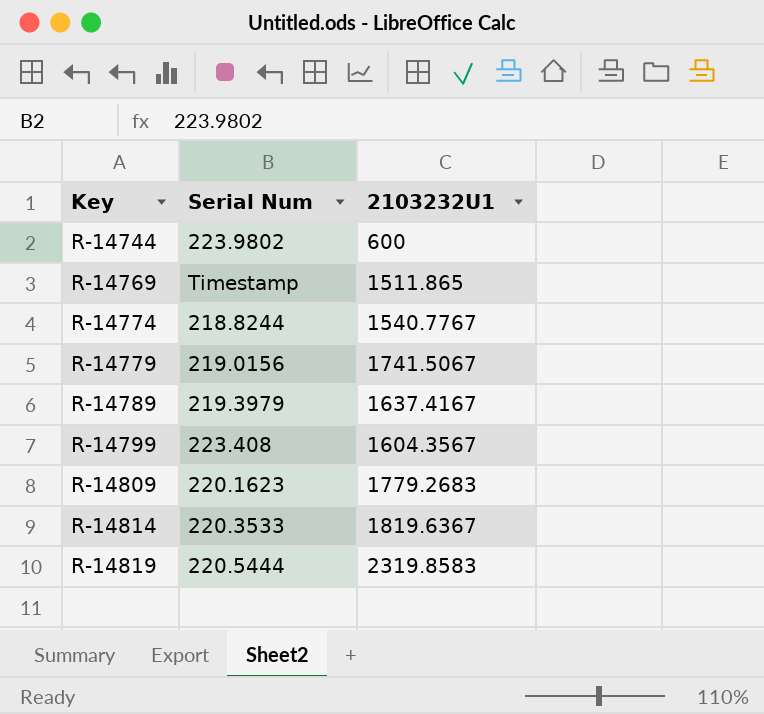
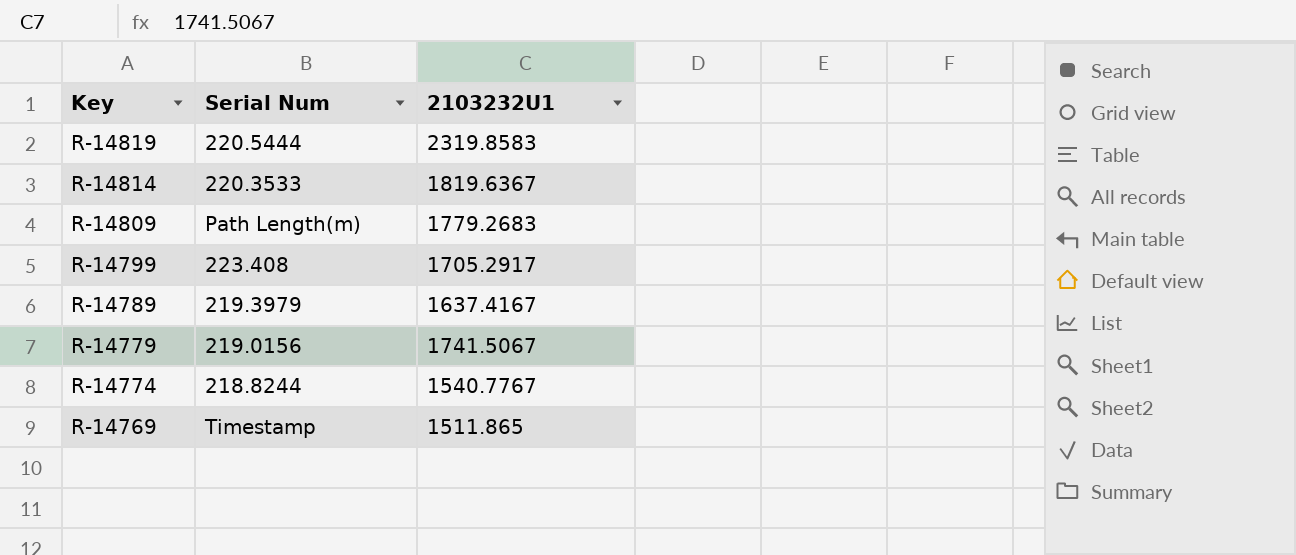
row order: Key ascending -> Key descending
row R-14744: 223.9802 | 600 -> none
R-14809 | Serial Num: 220.1623 -> Path Length(m)
R-14799 | 2103232U1: 1604.3567 -> 1705.2917

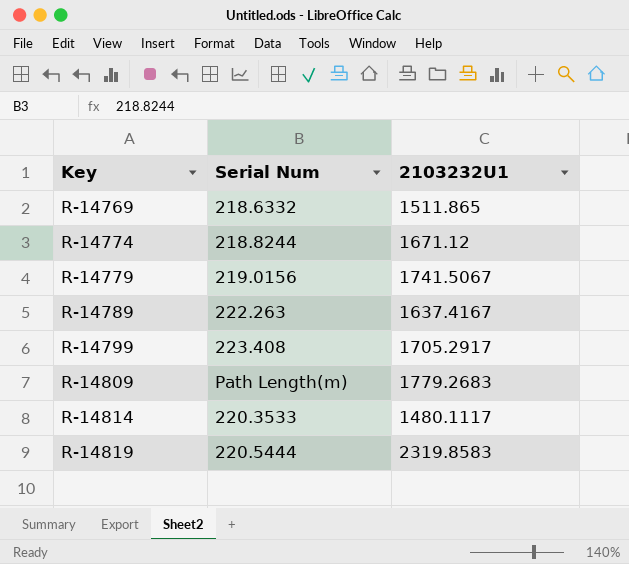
row order: Key descending -> Key ascending
R-14769 | Serial Num: Timestamp -> 218.6332
R-14774 | 2103232U1: 1540.7767 -> 1671.12
R-14789 | Serial Num: 219.3979 -> 222.263
R-14814 | 2103232U1: 1819.6367 -> 1480.1117

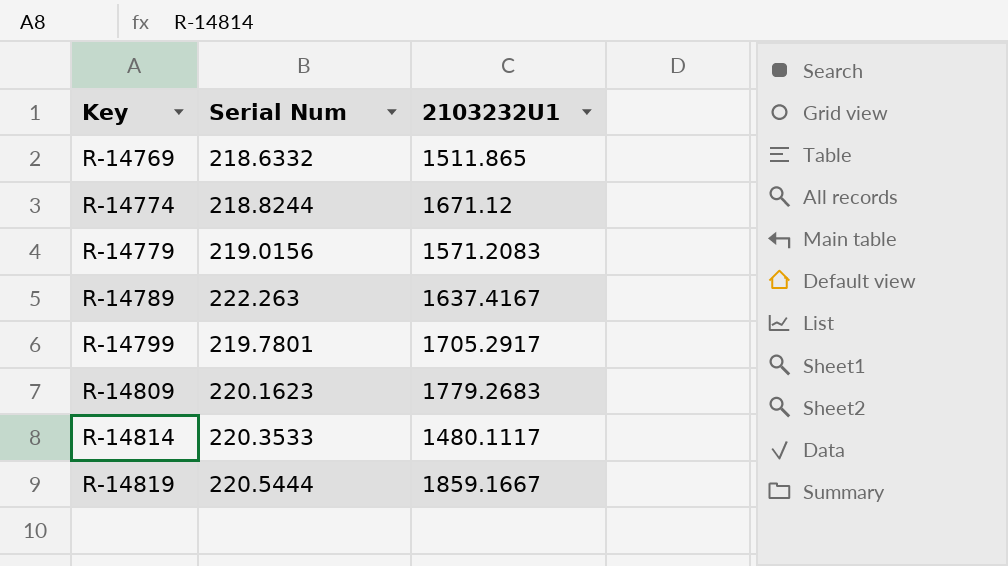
R-14779 | 2103232U1: 1741.5067 -> 1571.2083
R-14799 | Serial Num: 223.408 -> 219.7801
R-14809 | Serial Num: Path Length(m) -> 220.1623
R-14819 | 2103232U1: 2319.8583 -> 1859.1667

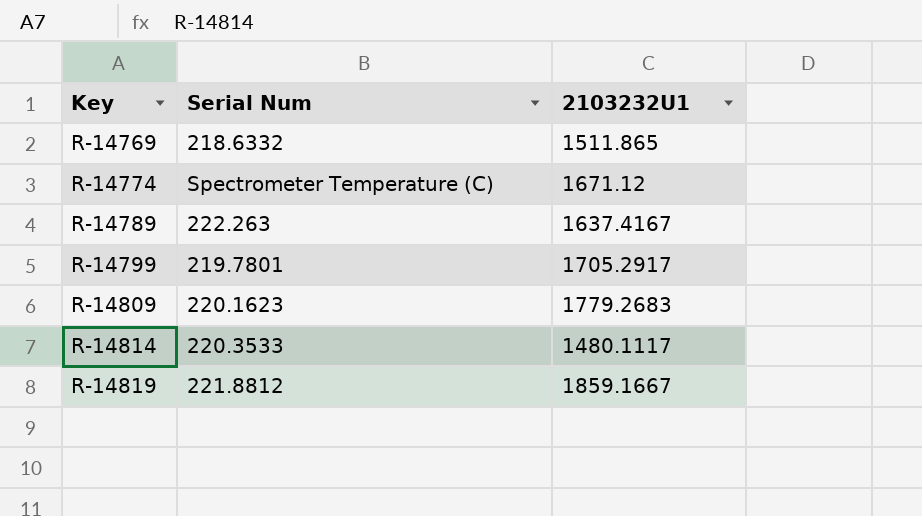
row R-14779: 219.0156 | 1571.2083 -> none
R-14774 | Serial Num: 218.8244 -> Spectrometer Temperature (C)
R-14819 | Serial Num: 220.5444 -> 221.8812

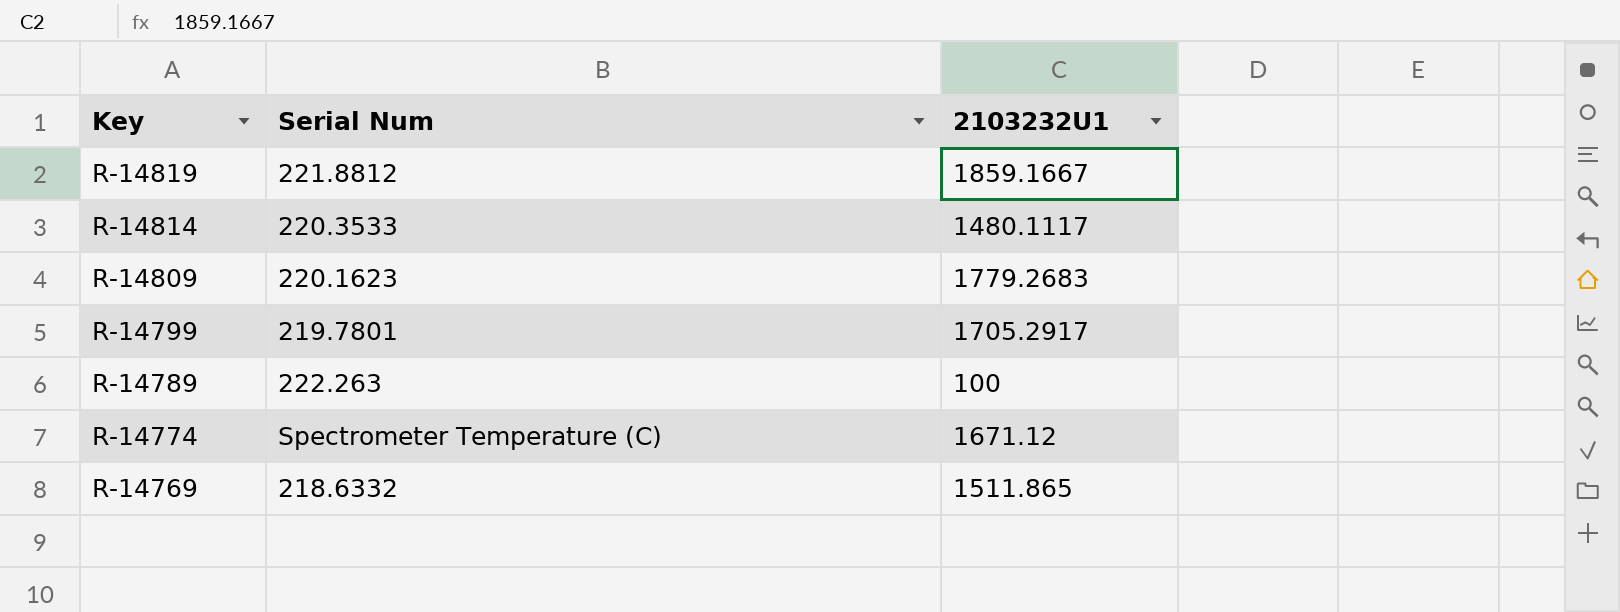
row order: Key ascending -> Key descending
R-14789 | 2103232U1: 1637.4167 -> 100

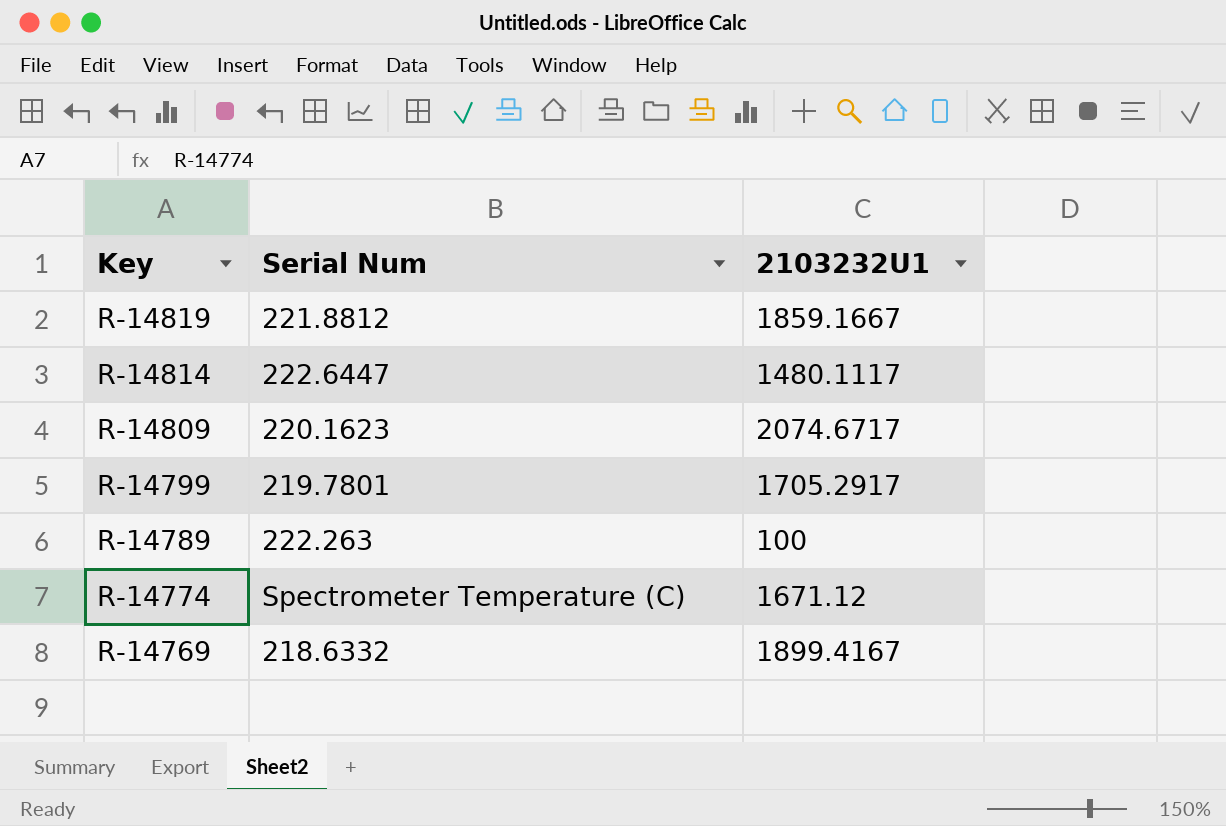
R-14814 | Serial Num: 220.3533 -> 222.6447
R-14809 | 2103232U1: 1779.2683 -> 2074.6717
R-14769 | 2103232U1: 1511.865 -> 1899.4167

